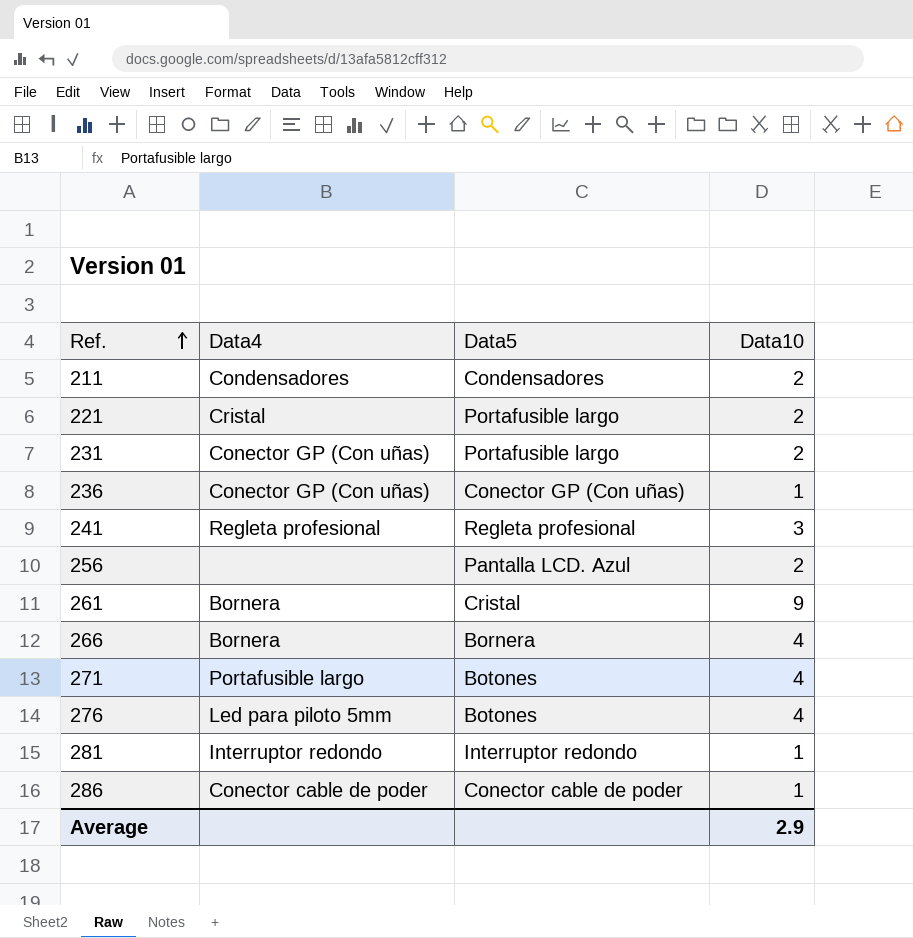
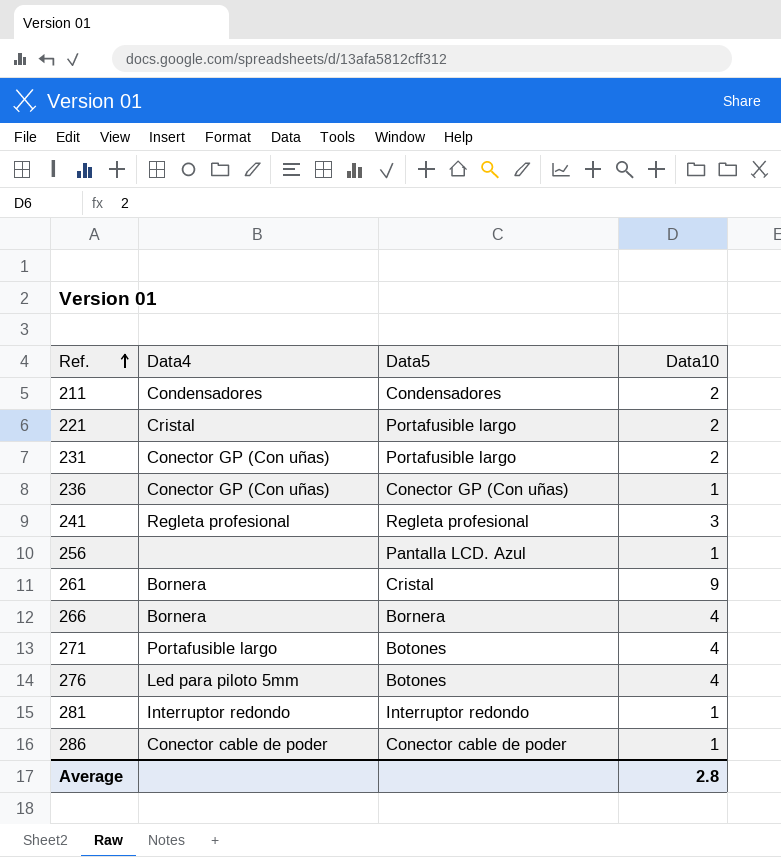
256 | Data10: 2 -> 1
Average | Data10: 2.9 -> 2.8

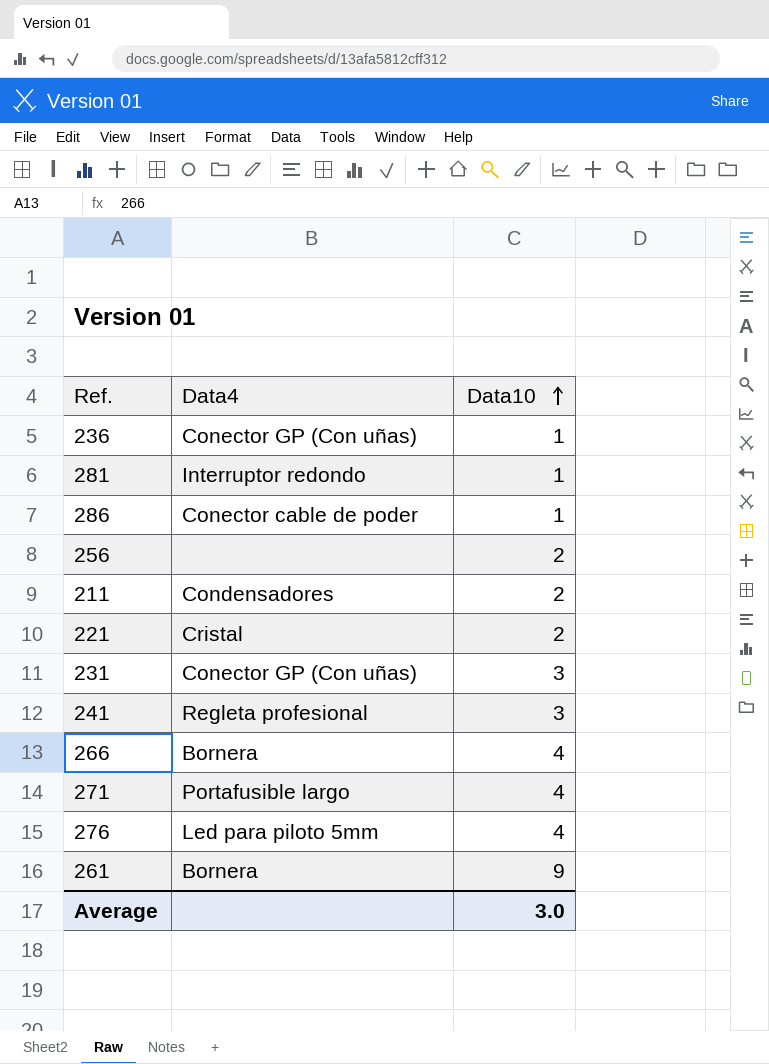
row order: Ref. ascending -> Data10 ascending
column Data5 | position: 3 -> none
256 | Data10: 1 -> 2
231 | Data10: 2 -> 3
Average | Data10: 2.8 -> 3.0

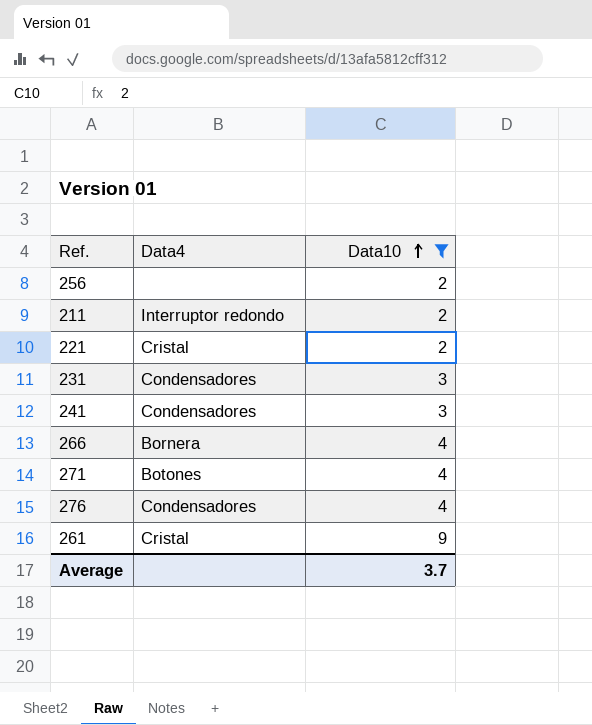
filter: none -> Data10 != 1
211 | Data4: Condensadores -> Interruptor redondo
231 | Data4: Conector GP (Con uñas) -> Condensadores
241 | Data4: Regleta profesional -> Condensadores
271 | Data4: Portafusible largo -> Botones
276 | Data4: Led para piloto 5mm -> Condensadores
261 | Data4: Bornera -> Cristal
Average | Data10: 3.0 -> 3.7

